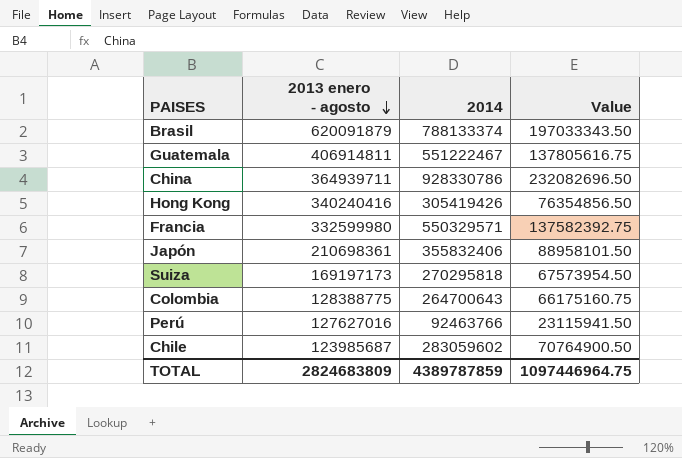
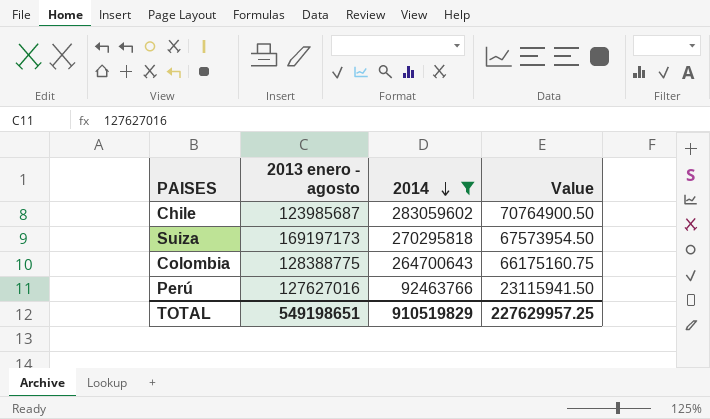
filter: none -> 2014 <= 283059602
row order: 2013 enero - agosto descending -> 2014 descending
TOTAL | 2013 enero - agosto: 2824683809 -> 549198651
TOTAL | 2014: 4389787859 -> 910519829
TOTAL | Value: 1097446964.75 -> 227629957.25

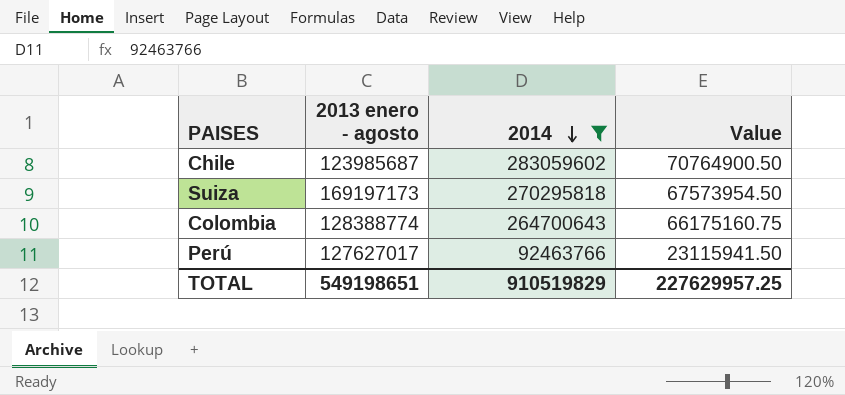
Colombia | 2013 enero - agosto: 128388775 -> 128388774
Perú | 2013 enero - agosto: 127627016 -> 127627017

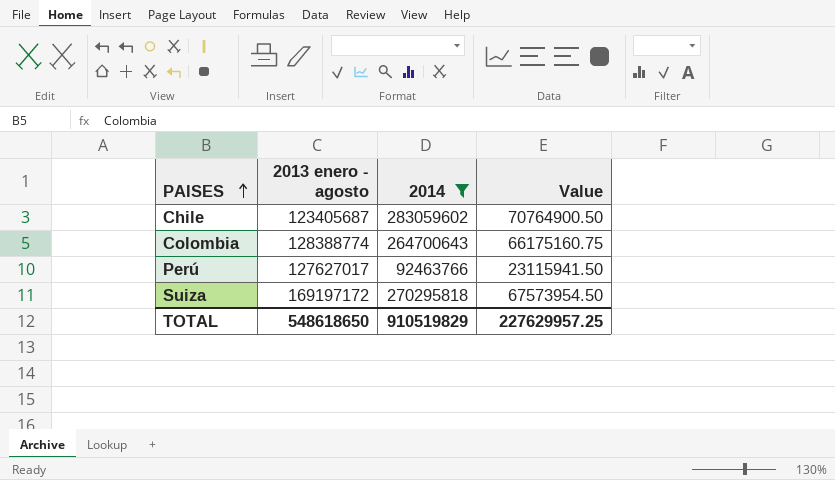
row order: 2014 descending -> PAISES ascending
Chile | 2013 enero - agosto: 123985687 -> 123405687
Suiza | 2013 enero - agosto: 169197173 -> 169197172
TOTAL | 2013 enero - agosto: 549198651 -> 548618650

